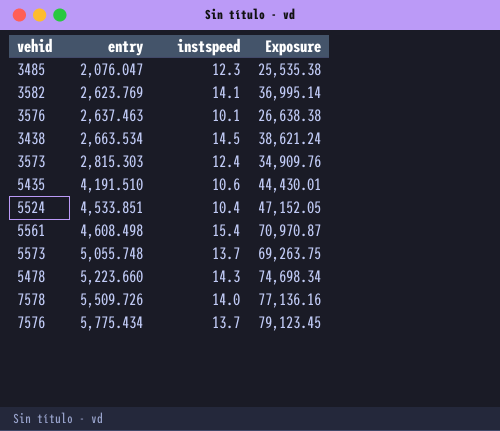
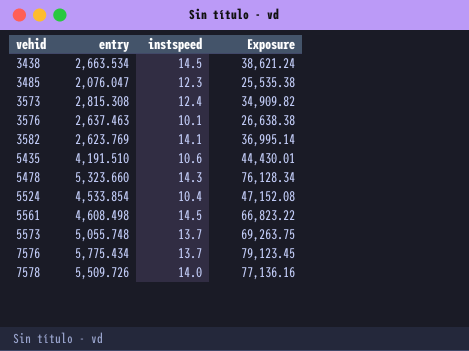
row order: entry ascending -> vehid ascending
3573 | entry: 2,815.303 -> 2,815.308
3573 | Exposure: 34,909.76 -> 34,909.82
5478 | entry: 5,223.660 -> 5,323.660
5478 | Exposure: 74,698.34 -> 76,128.34
5524 | entry: 4,533.851 -> 4,533.854
5524 | Exposure: 47,152.05 -> 47,152.08
5561 | instspeed: 15.4 -> 14.5
5561 | Exposure: 70,970.87 -> 66,823.22

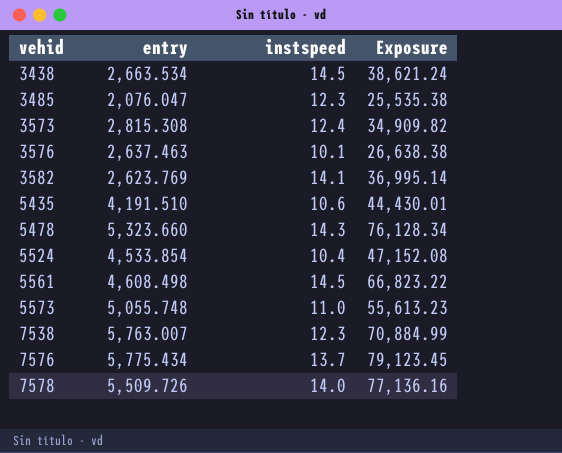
5573 | instspeed: 13.7 -> 11.0
5573 | Exposure: 69,263.75 -> 55,613.23
row 7538: none -> 5,763.007 | 12.3 | 70,884.99

